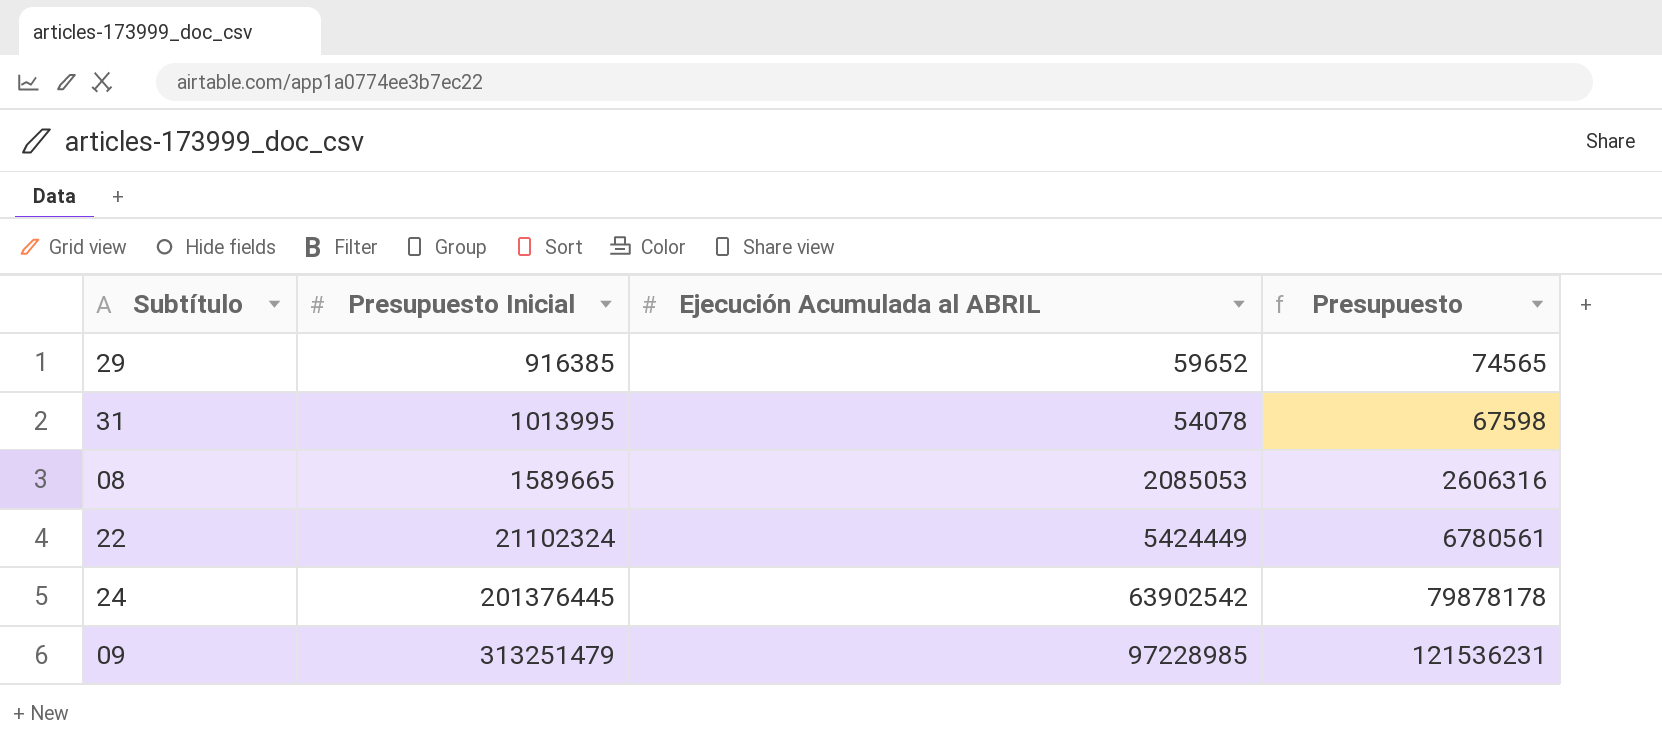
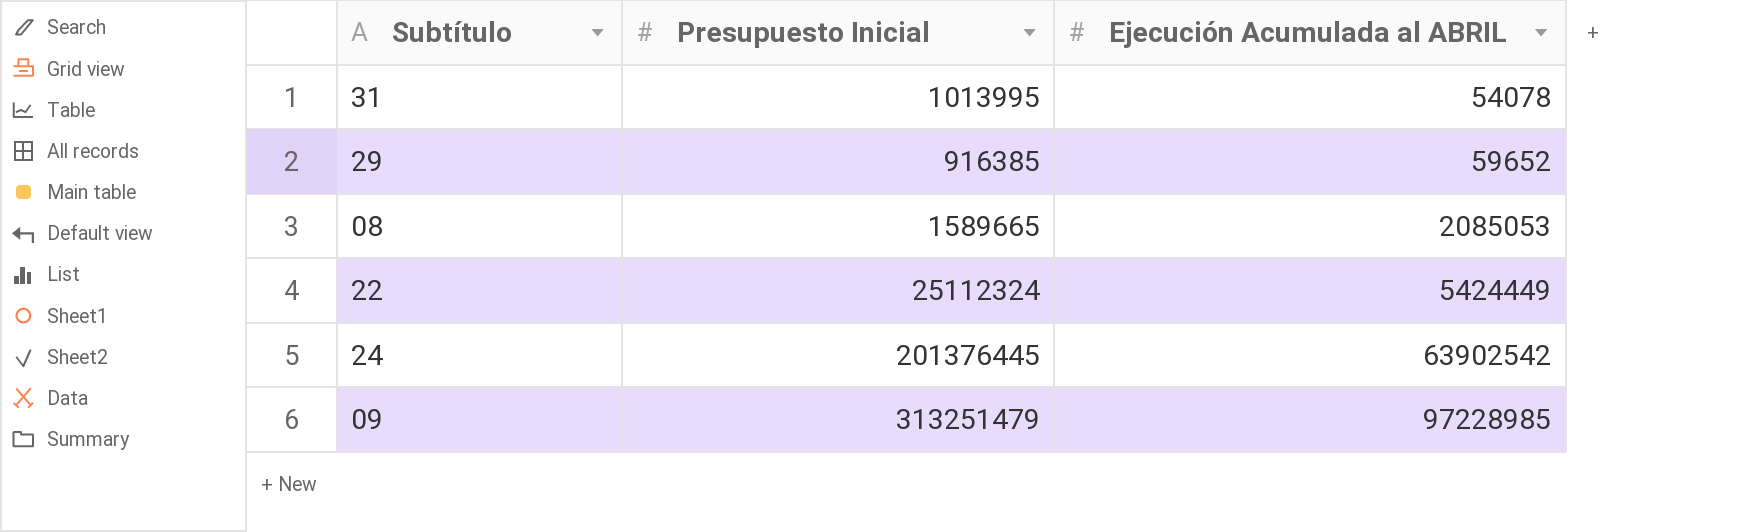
row order: Presupuesto Inicial ascending -> Ejecución Acumulada al ABRIL ascending
column Presupuesto | formula: [Ejecución Acumulada al ABRIL] * 1,25 -> none
22 | Presupuesto Inicial: 21102324 -> 25112324

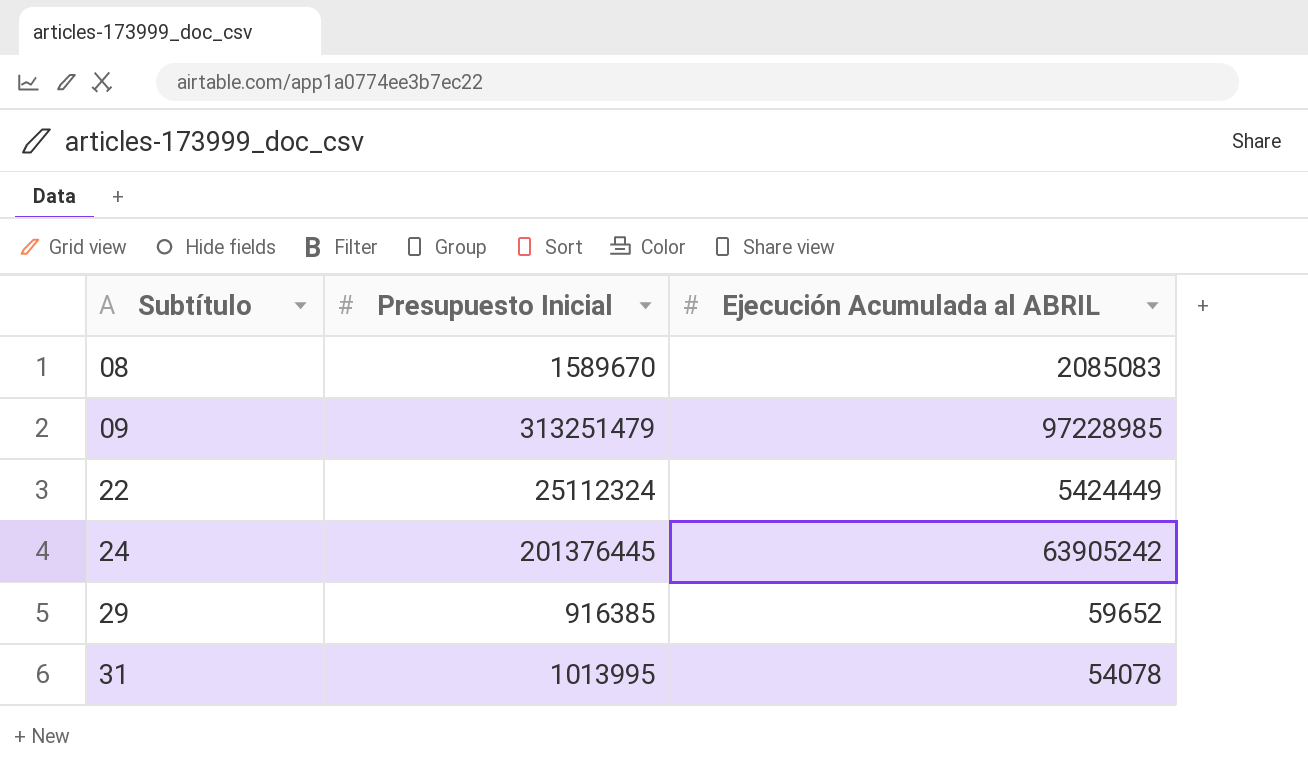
row order: Ejecución Acumulada al ABRIL ascending -> Subtítulo ascending
08 | Presupuesto Inicial: 1589665 -> 1589670
08 | Ejecución Acumulada al ABRIL: 2085053 -> 2085083
24 | Ejecución Acumulada al ABRIL: 63902542 -> 63905242

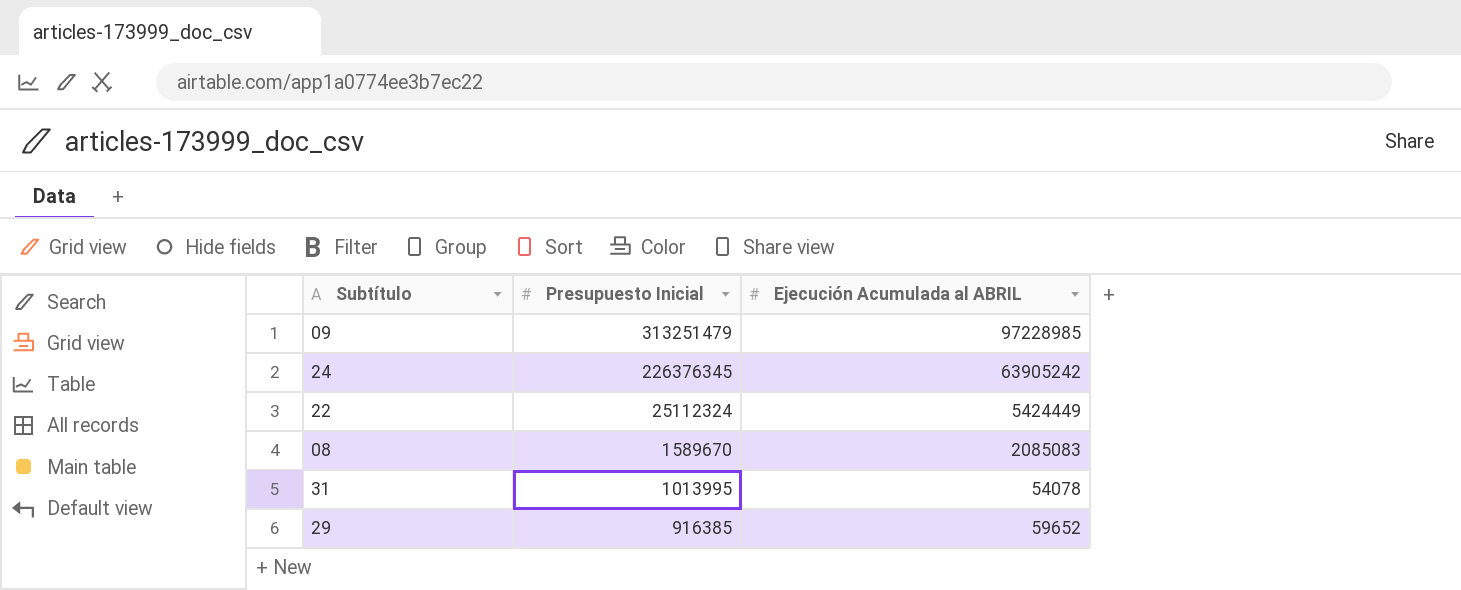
row order: Subtítulo ascending -> Presupuesto Inicial descending
24 | Presupuesto Inicial: 201376445 -> 226376345

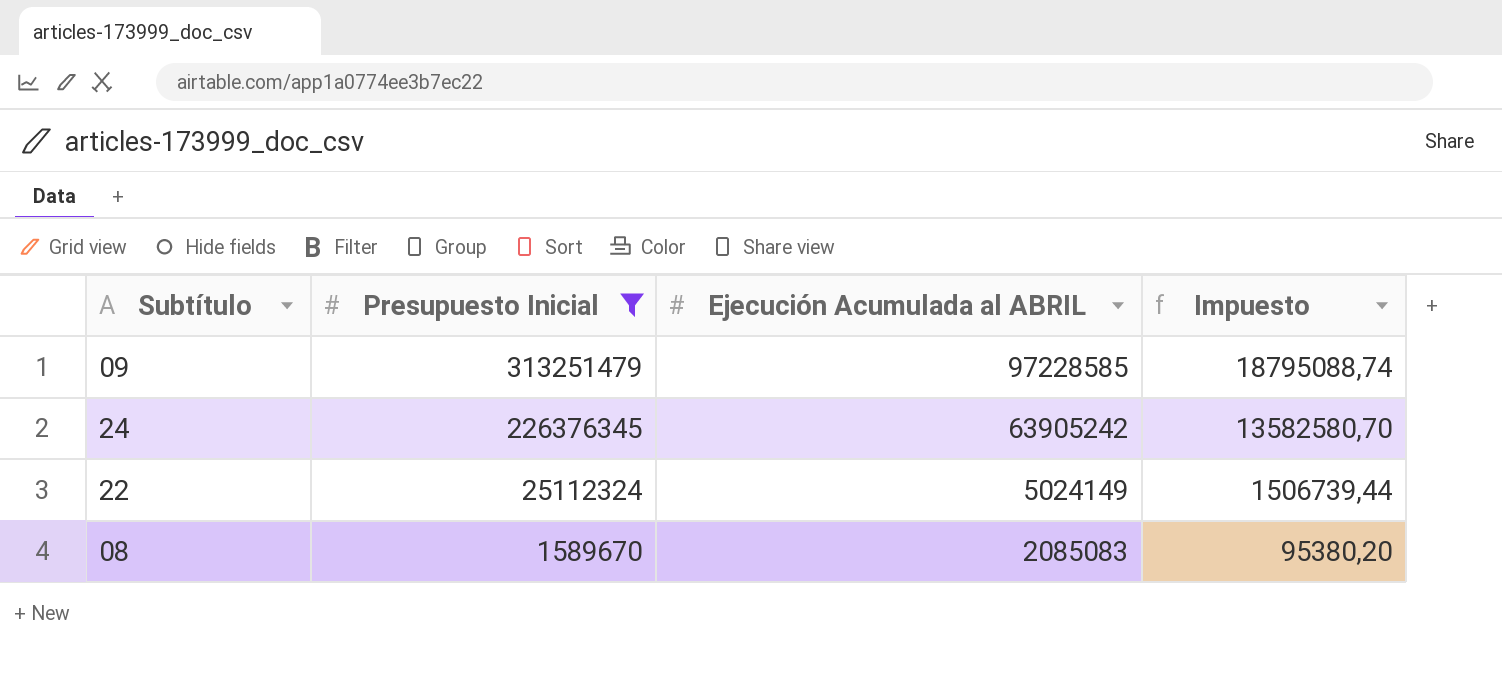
filter: none -> Presupuesto Inicial >= 1589670
column Impuesto | formula: none -> [Presupuesto Inicial] * 0,06
09 | Ejecución Acumulada al ABRIL: 97228985 -> 97228585
22 | Ejecución Acumulada al ABRIL: 5424449 -> 5024149

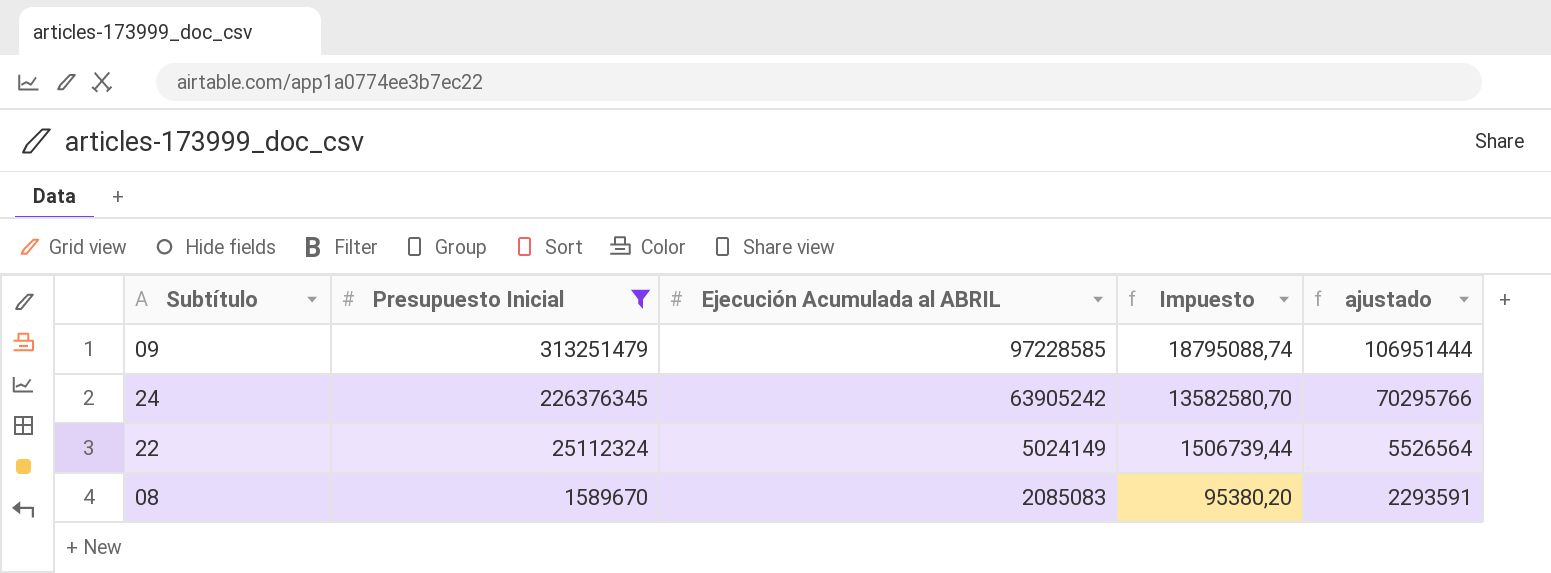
column ajustado | formula: none -> [Ejecución Acumulada al ABRIL] * 1,1

